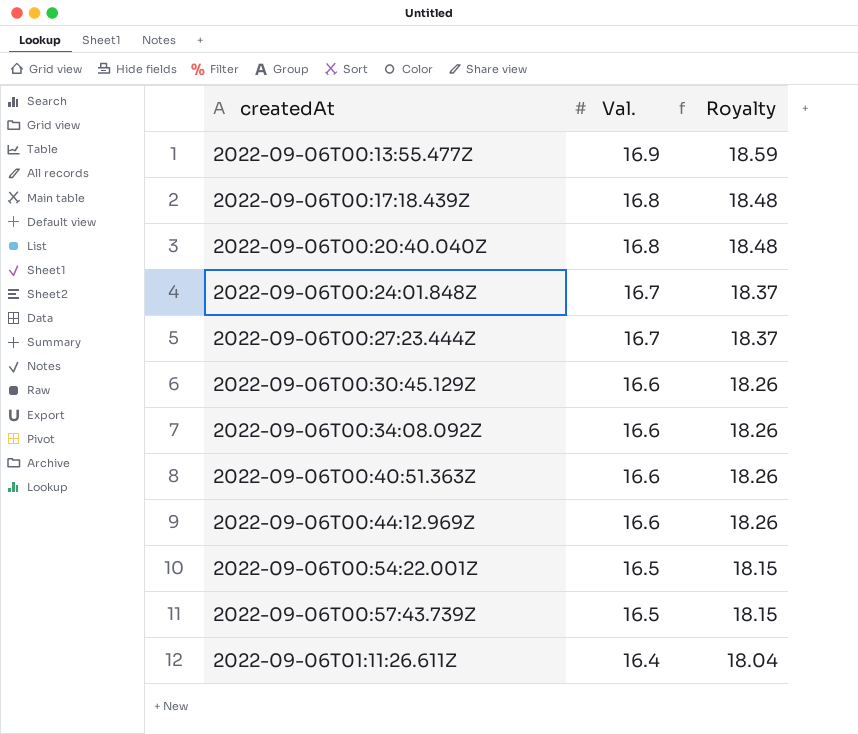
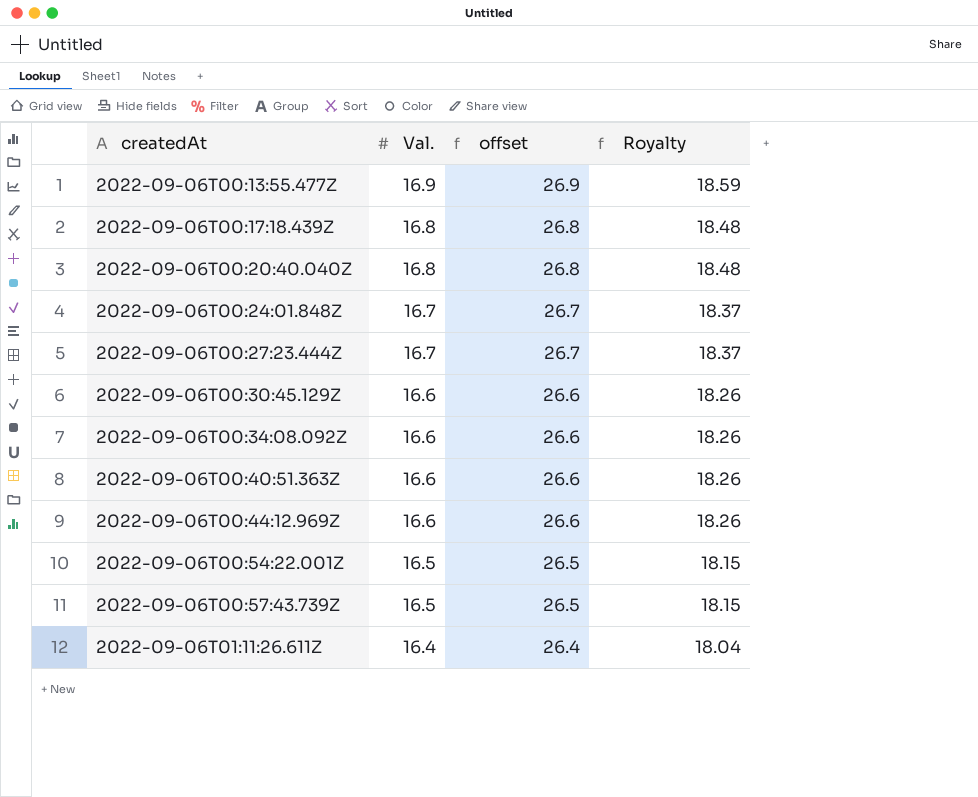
column offset | formula: none -> [Val.] + 10

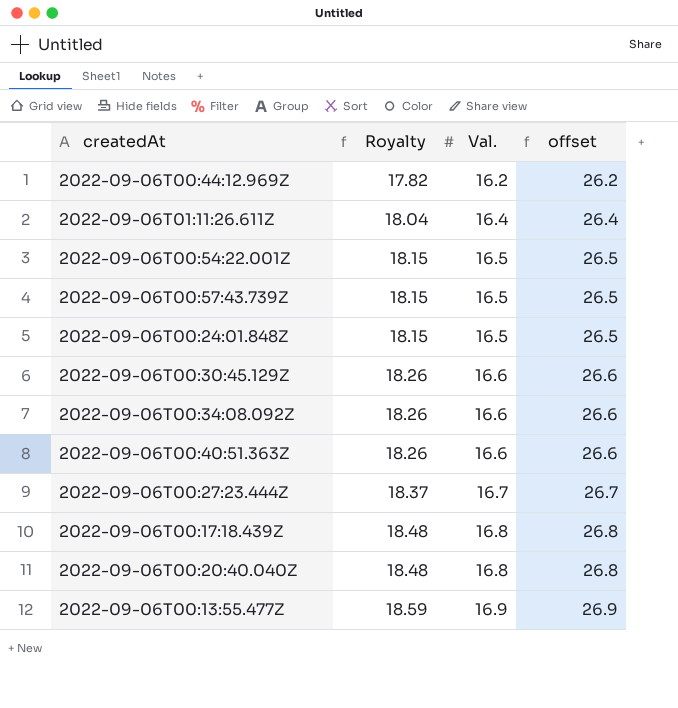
row order: createdAt ascending -> Royalty ascending
column Royalty | position: 4 -> 2
2022-09-06T00:44:12.969Z | Royalty: 18.26 -> 17.82
2022-09-06T00:44:12.969Z | Val.: 16.6 -> 16.2
2022-09-06T00:44:12.969Z | offset: 26.6 -> 26.2
2022-09-06T00:24:01.848Z | Royalty: 18.37 -> 18.15
2022-09-06T00:24:01.848Z | Val.: 16.7 -> 16.5
2022-09-06T00:24:01.848Z | offset: 26.7 -> 26.5

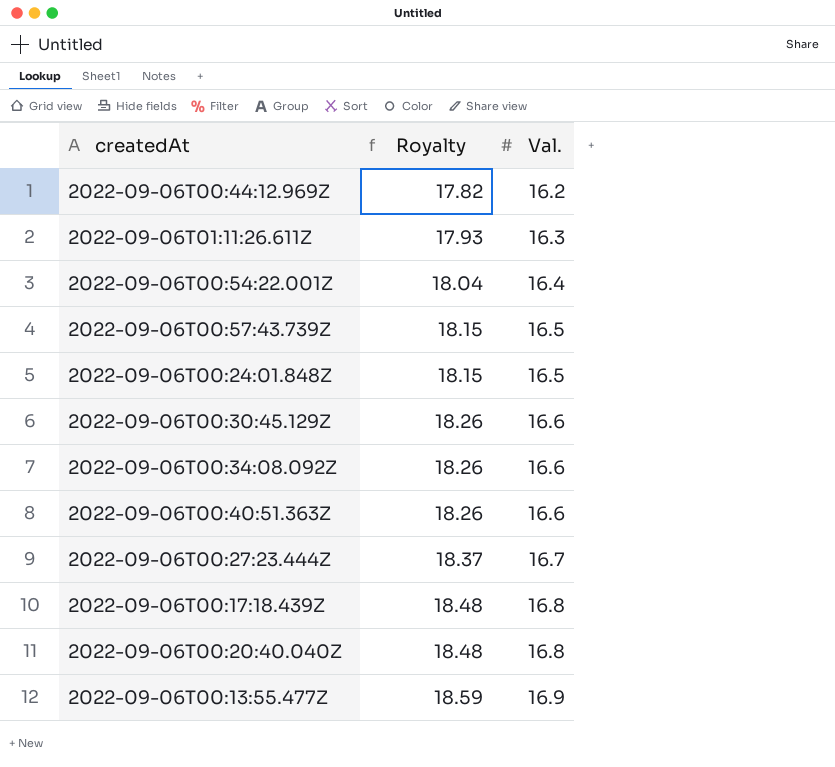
column offset | formula: [Val.] + 10 -> none
2022-09-06T01:11:26.611Z | Royalty: 18.04 -> 17.93
2022-09-06T01:11:26.611Z | Val.: 16.4 -> 16.3
2022-09-06T00:54:22.001Z | Royalty: 18.15 -> 18.04
2022-09-06T00:54:22.001Z | Val.: 16.5 -> 16.4

